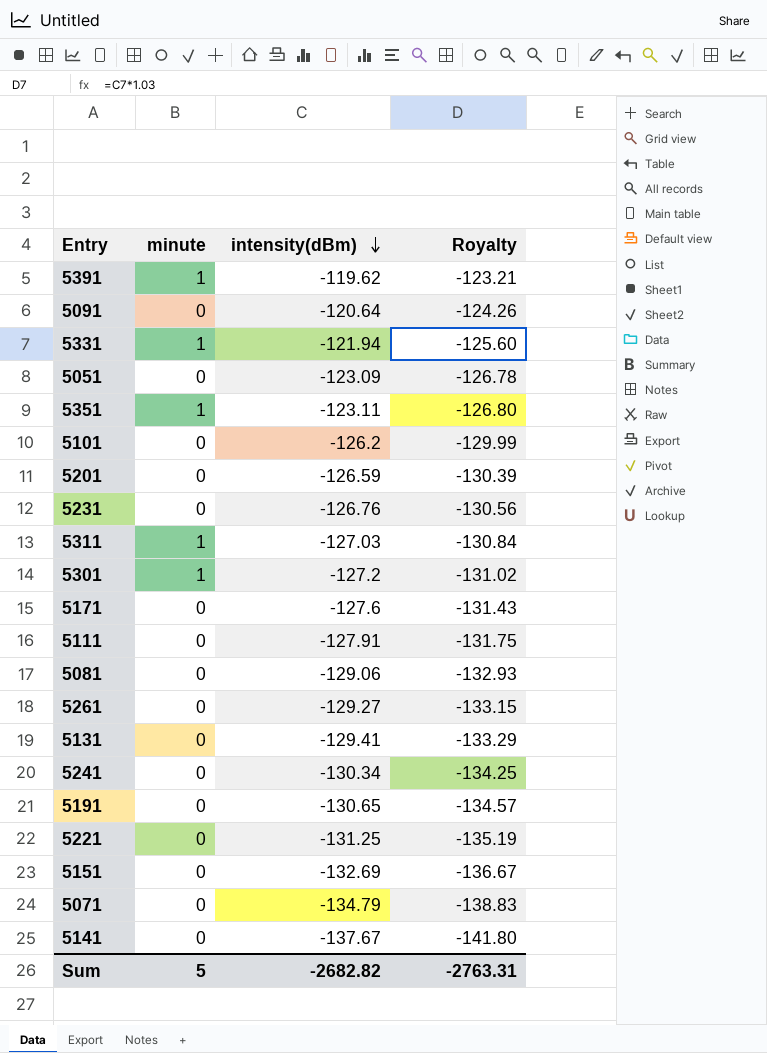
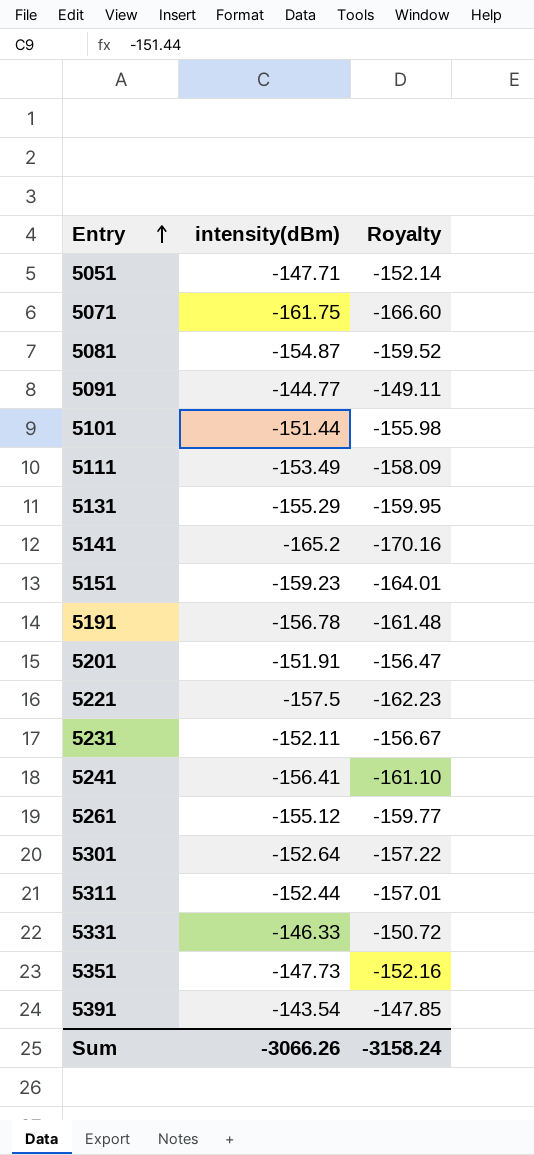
row order: intensity(dBm) descending -> Entry ascending
column minute | position: 2 -> none
row 5171: 0 | -127.6 | -131.43 -> none
5051 | intensity(dBm): -123.09 -> -147.71
5051 | Royalty: -126.78 -> -152.14
5071 | intensity(dBm): -134.79 -> -161.75
5071 | Royalty: -138.83 -> -166.60
5081 | intensity(dBm): -129.06 -> -154.87
5081 | Royalty: -132.93 -> -159.52
5091 | intensity(dBm): -120.64 -> -144.77
5091 | Royalty: -124.26 -> -149.11
5101 | intensity(dBm): -126.2 -> -151.44
5101 | Royalty: -129.99 -> -155.98
5111 | intensity(dBm): -127.91 -> -153.49
5111 | Royalty: -131.75 -> -158.09
5131 | intensity(dBm): -129.41 -> -155.29
5131 | Royalty: -133.29 -> -159.95
5141 | intensity(dBm): -137.67 -> -165.2
5141 | Royalty: -141.80 -> -170.16
5151 | intensity(dBm): -132.69 -> -159.23
5151 | Royalty: -136.67 -> -164.01
5191 | intensity(dBm): -130.65 -> -156.78
5191 | Royalty: -134.57 -> -161.48
5201 | intensity(dBm): -126.59 -> -151.91
5201 | Royalty: -130.39 -> -156.47
5221 | intensity(dBm): -131.25 -> -157.5
5221 | Royalty: -135.19 -> -162.23
5231 | intensity(dBm): -126.76 -> -152.11
5231 | Royalty: -130.56 -> -156.67
5241 | intensity(dBm): -130.34 -> -156.41
5241 | Royalty: -134.25 -> -161.10
5261 | intensity(dBm): -129.27 -> -155.12
5261 | Royalty: -133.15 -> -159.77
5301 | intensity(dBm): -127.2 -> -152.64
5301 | Royalty: -131.02 -> -157.22
5311 | intensity(dBm): -127.03 -> -152.44
5311 | Royalty: -130.84 -> -157.01
5331 | intensity(dBm): -121.94 -> -146.33
5331 | Royalty: -125.60 -> -150.72
5351 | intensity(dBm): -123.11 -> -147.73
5351 | Royalty: -126.80 -> -152.16
5391 | intensity(dBm): -119.62 -> -143.54
5391 | Royalty: -123.21 -> -147.85
Sum | intensity(dBm): -2682.82 -> -3066.26
Sum | Royalty: -2763.31 -> -3158.24

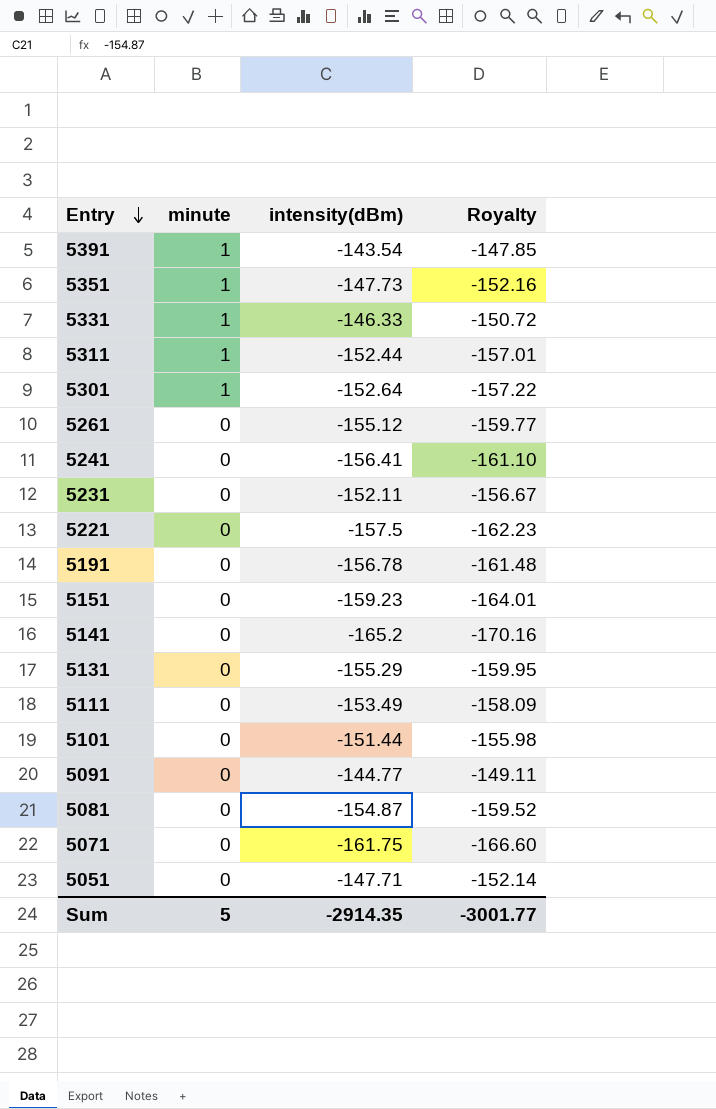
row order: Entry ascending -> Entry descending
column minute | position: none -> 2
row 5201: -151.91 | -156.47 -> none
Sum | intensity(dBm): -3066.26 -> -2914.35
Sum | Royalty: -3158.24 -> -3001.77

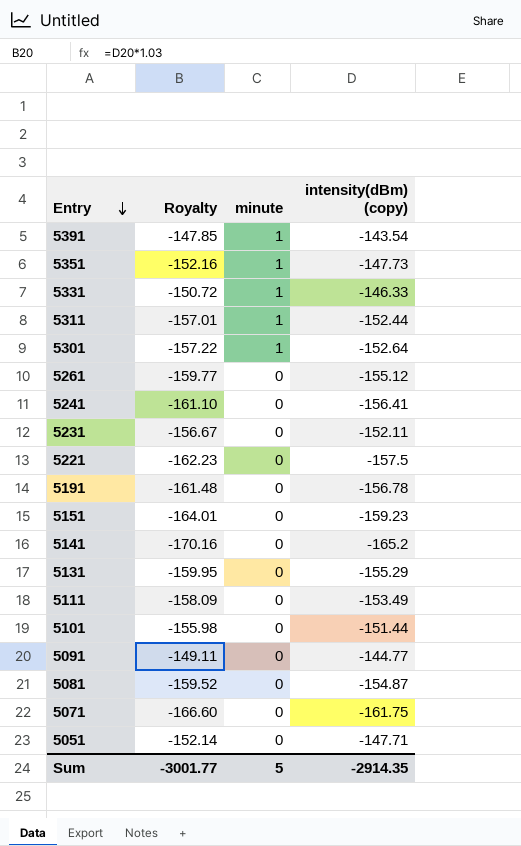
column Royalty | position: 4 -> 2
column name: intensity(dBm) -> intensity(dBm) (copy)

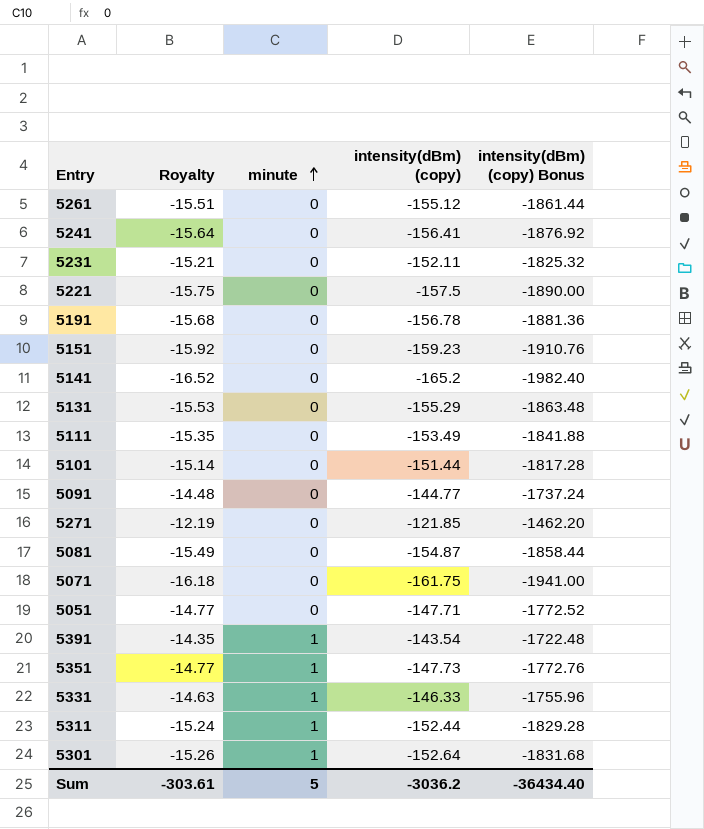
row order: Entry descending -> minute ascending
column Royalty | formula: [intensity(dBm) (copy)] * 1.03 -> [intensity(dBm) (copy)] * 0.1
column intensity(dBm) (copy) Bonus | formula: none -> [intensity(dBm) (copy)] * 12
row 5271: none -> -12.19 | 0 | -121.85 | -1462.20
Sum | Royalty: -3001.77 -> -303.61
Sum | intensity(dBm) (copy): -2914.35 -> -3036.2

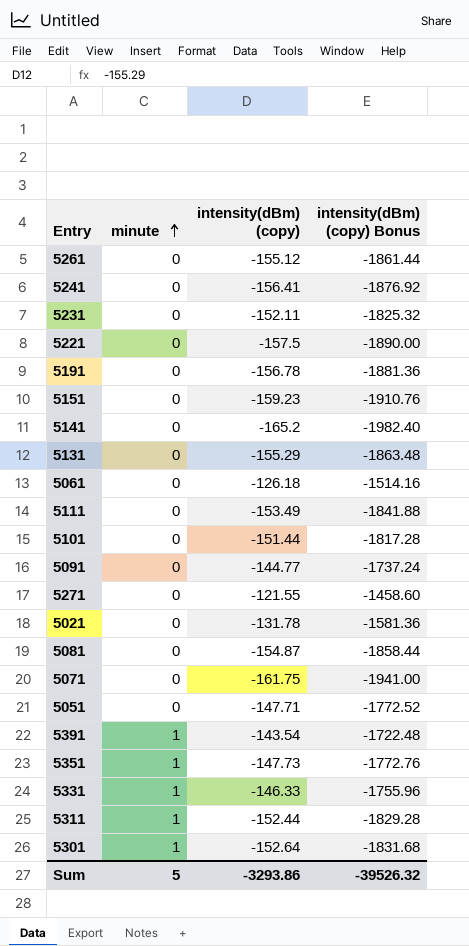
column Royalty | formula: [intensity(dBm) (copy)] * 0.1 -> none
row 5061: none -> 0 | -126.18 | -1514.16
5271 | intensity(dBm) (copy): -121.85 -> -121.55
5271 | intensity(dBm) (copy) Bonus: -1462.20 -> -1458.60
row 5021: none -> 0 | -131.78 | -1581.36
Sum | intensity(dBm) (copy): -3036.2 -> -3293.86
Sum | intensity(dBm) (copy) Bonus: -36434.40 -> -39526.32

